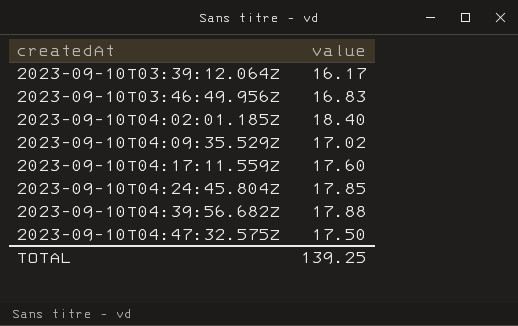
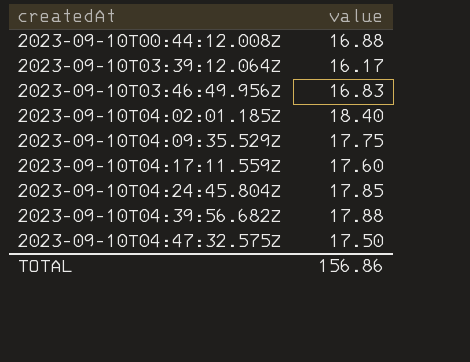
row 2023-09-10T00:44:12.008Z: none -> 16.88
2023-09-10T04:09:35.529Z | value: 17.02 -> 17.75
TOTAL | value: 139.25 -> 156.86

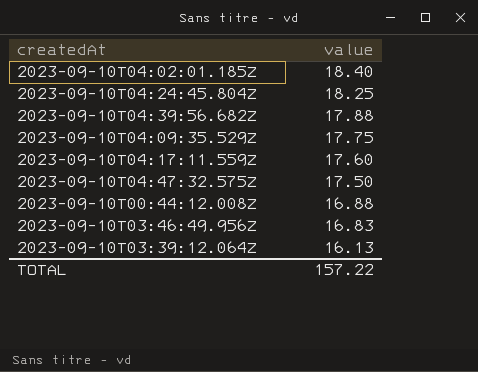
row order: createdAt ascending -> value descending
2023-09-10T04:24:45.804Z | value: 17.85 -> 18.25
2023-09-10T03:39:12.064Z | value: 16.17 -> 16.13
TOTAL | value: 156.86 -> 157.22

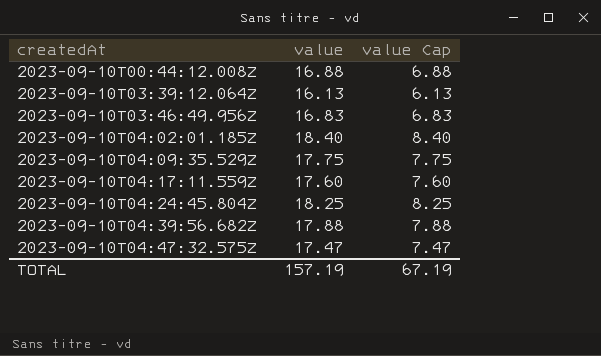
row order: value descending -> createdAt ascending
column value Cap | formula: none -> [value] - 10
2023-09-10T04:47:32.575Z | value: 17.50 -> 17.47
TOTAL | value: 157.22 -> 157.19

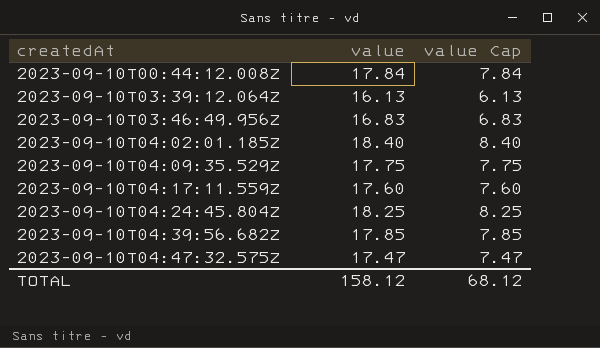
2023-09-10T00:44:12.008Z | value: 16.88 -> 17.84
2023-09-10T00:44:12.008Z | value Cap: 6.88 -> 7.84
2023-09-10T04:39:56.682Z | value: 17.88 -> 17.85
2023-09-10T04:39:56.682Z | value Cap: 7.88 -> 7.85
TOTAL | value: 157.19 -> 158.12
TOTAL | value Cap: 67.19 -> 68.12

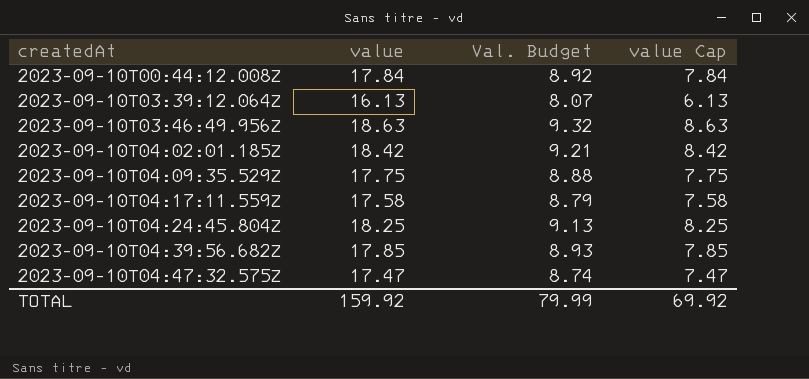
column Val. Budget | formula: none -> [value] * 0.5
2023-09-10T03:46:49.956Z | value: 16.83 -> 18.63
2023-09-10T03:46:49.956Z | value Cap: 6.83 -> 8.63
2023-09-10T04:02:01.185Z | value: 18.40 -> 18.42
2023-09-10T04:02:01.185Z | value Cap: 8.40 -> 8.42
2023-09-10T04:17:11.559Z | value: 17.60 -> 17.58
2023-09-10T04:17:11.559Z | value Cap: 7.60 -> 7.58
TOTAL | value: 158.12 -> 159.92
TOTAL | value Cap: 68.12 -> 69.92

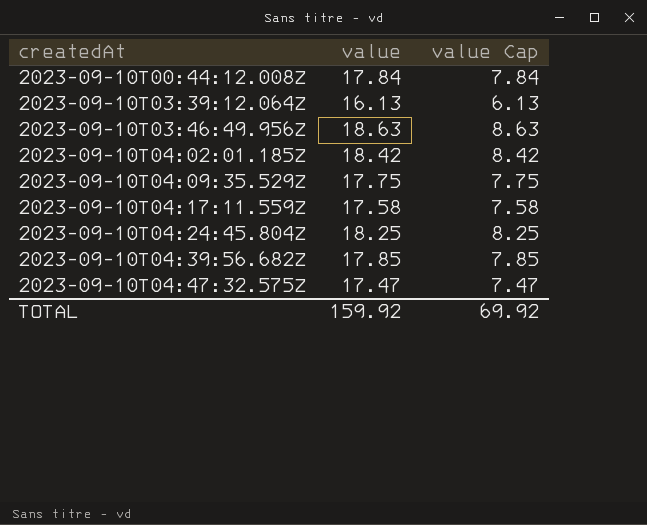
column Val. Budget | formula: [value] * 0.5 -> none

